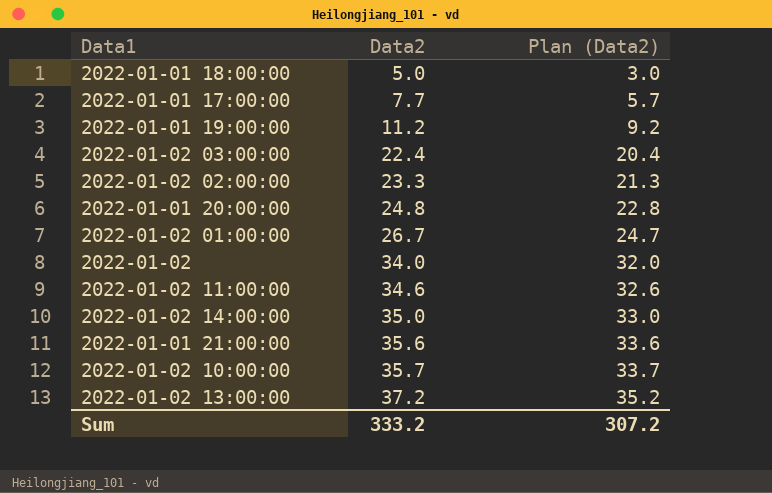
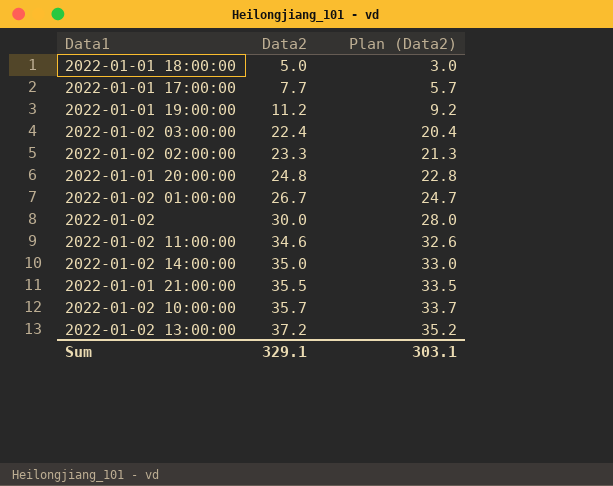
2022-01-02 | Data2: 34.0 -> 30.0
2022-01-02 | Plan (Data2): 32.0 -> 28.0
2022-01-01 21:00:00 | Data2: 35.6 -> 35.5
2022-01-01 21:00:00 | Plan (Data2): 33.6 -> 33.5
Sum | Data2: 333.2 -> 329.1
Sum | Plan (Data2): 307.2 -> 303.1

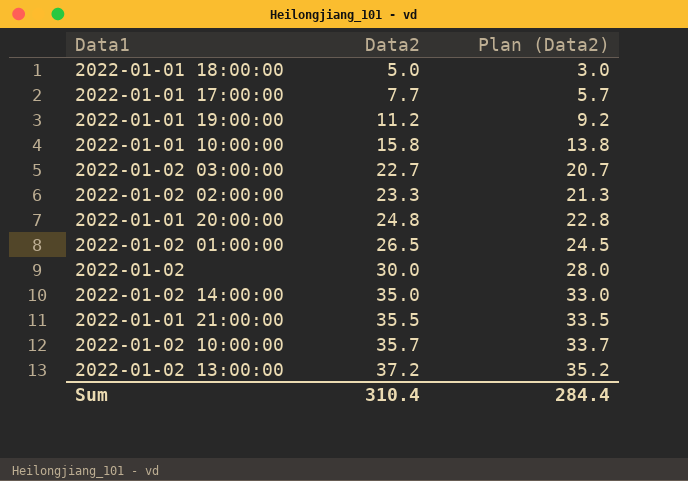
row 2022-01-02 11:00:00: 34.6 | 32.6 -> none
row 2022-01-01 10:00:00: none -> 15.8 | 13.8
2022-01-02 03:00:00 | Data2: 22.4 -> 22.7
2022-01-02 03:00:00 | Plan (Data2): 20.4 -> 20.7
2022-01-02 01:00:00 | Data2: 26.7 -> 26.5
2022-01-02 01:00:00 | Plan (Data2): 24.7 -> 24.5
Sum | Data2: 329.1 -> 310.4
Sum | Plan (Data2): 303.1 -> 284.4

